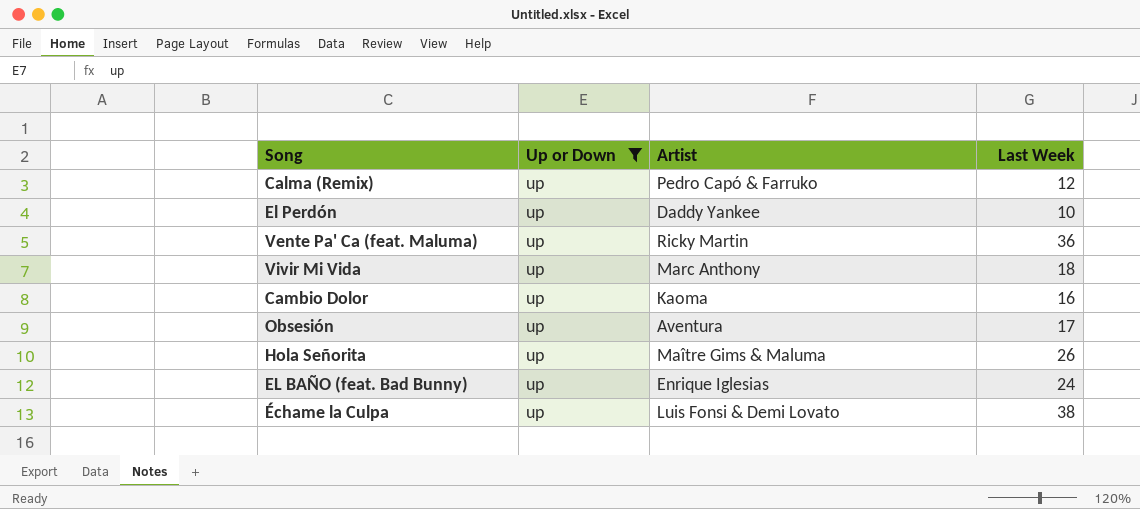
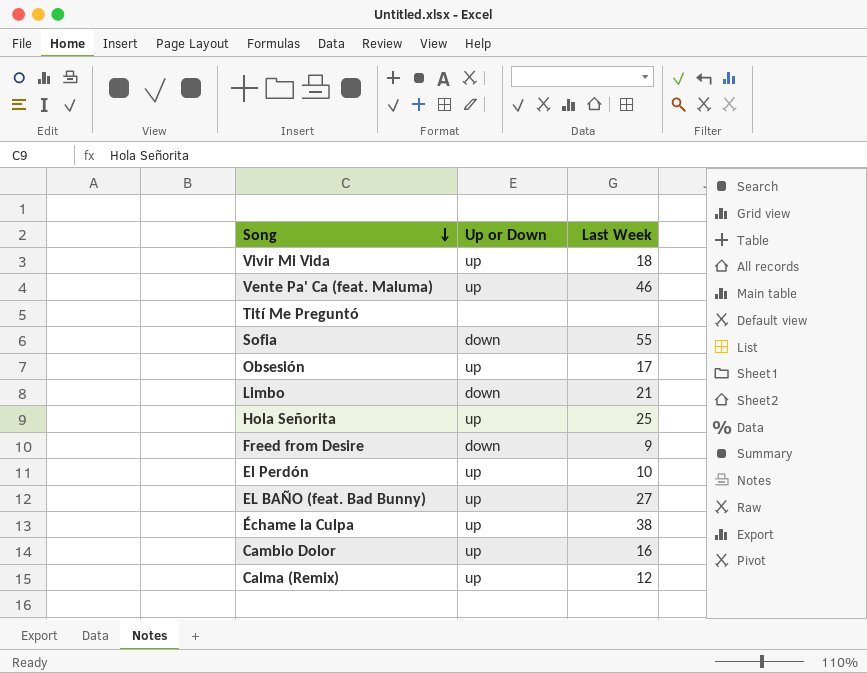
filter: Up or Down = up -> none
row order: none -> Song descending
column Artist | position: 3 -> none
Vente Pa' Ca (feat. Maluma) | Last Week: 36 -> 46
Hola Señorita | Last Week: 26 -> 25
EL BAÑO (feat. Bad Bunny) | Last Week: 24 -> 27

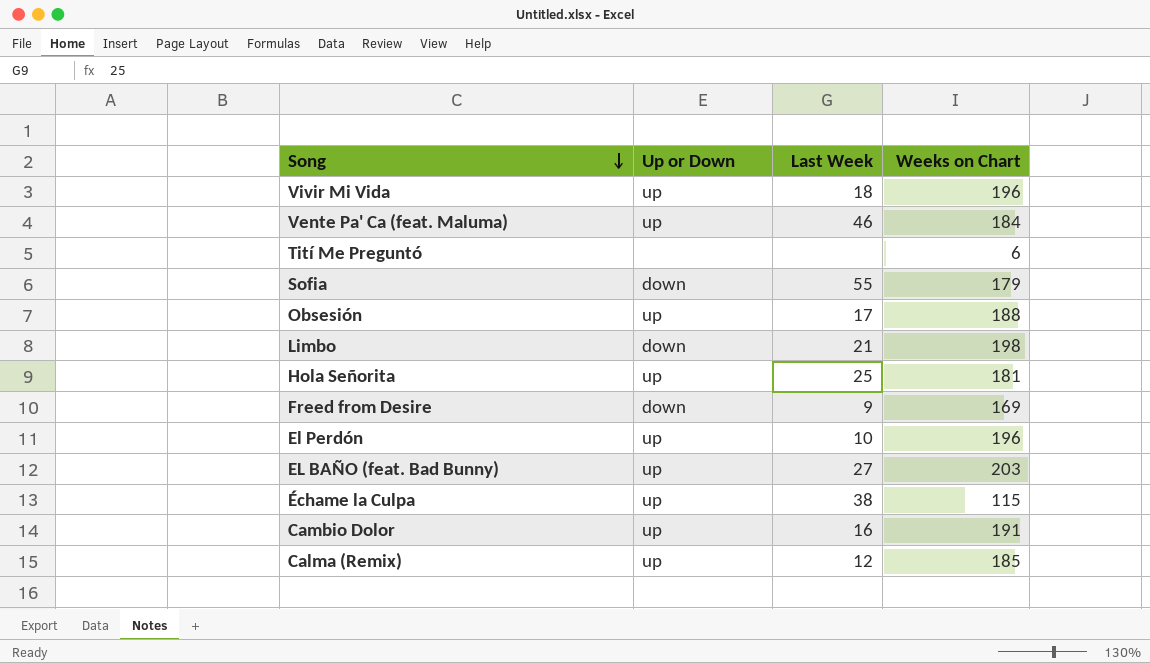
column Weeks on Chart | position: none -> 4

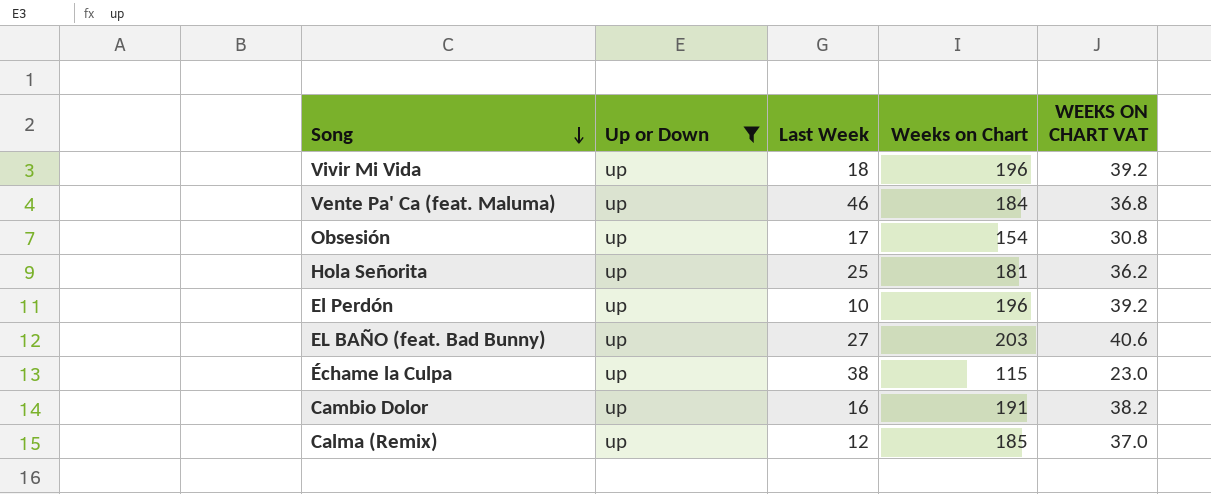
filter: none -> Up or Down = up
column WEEKS ON CHART VAT | formula: none -> [Weeks on Chart] * 0.2
Obsesión | Weeks on Chart: 188 -> 154

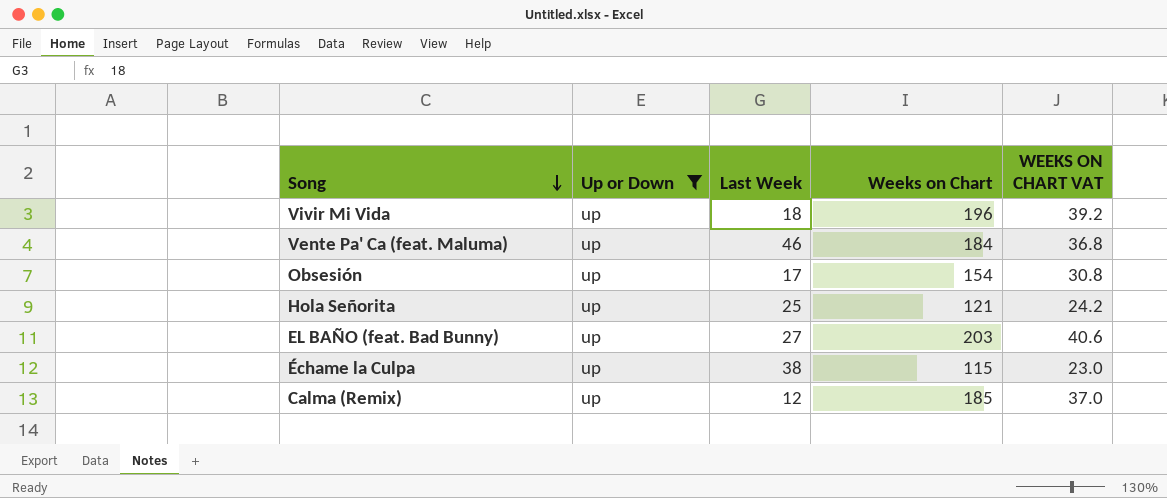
row El Perdón: up | 10 | 196 | 39.2 -> none
row Cambio Dolor: up | 16 | 191 | 38.2 -> none
Hola Señorita | Weeks on Chart: 181 -> 121
Hola Señorita | WEEKS ON CHART VAT: 36.2 -> 24.2

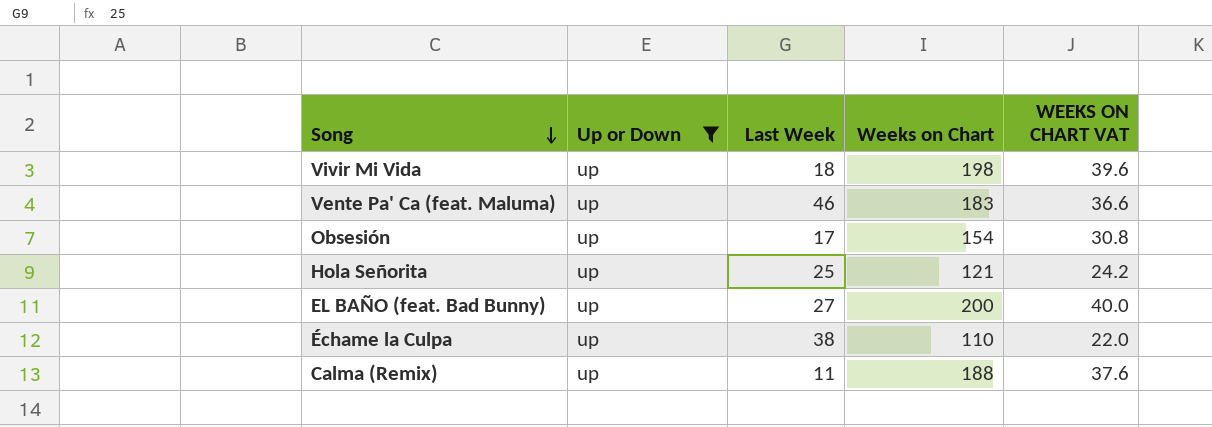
Vivir Mi Vida | Weeks on Chart: 196 -> 198
Vivir Mi Vida | WEEKS ON CHART VAT: 39.2 -> 39.6
Vente Pa' Ca (feat. Maluma) | Weeks on Chart: 184 -> 183
Vente Pa' Ca (feat. Maluma) | WEEKS ON CHART VAT: 36.8 -> 36.6
EL BAÑO (feat. Bad Bunny) | Weeks on Chart: 203 -> 200
EL BAÑO (feat. Bad Bunny) | WEEKS ON CHART VAT: 40.6 -> 40.0
Échame la Culpa | Weeks on Chart: 115 -> 110
Échame la Culpa | WEEKS ON CHART VAT: 23.0 -> 22.0
Calma (Remix) | Last Week: 12 -> 11
Calma (Remix) | Weeks on Chart: 185 -> 188
Calma (Remix) | WEEKS ON CHART VAT: 37.0 -> 37.6

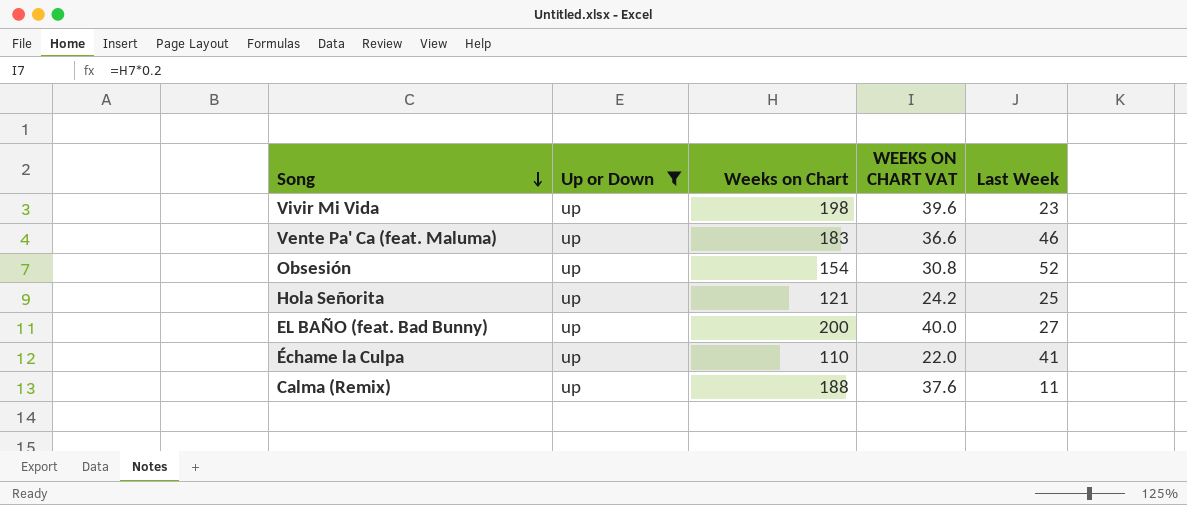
column Last Week | position: 3 -> 5
Vivir Mi Vida | Last Week: 18 -> 23
Obsesión | Last Week: 17 -> 52
Échame la Culpa | Last Week: 38 -> 41

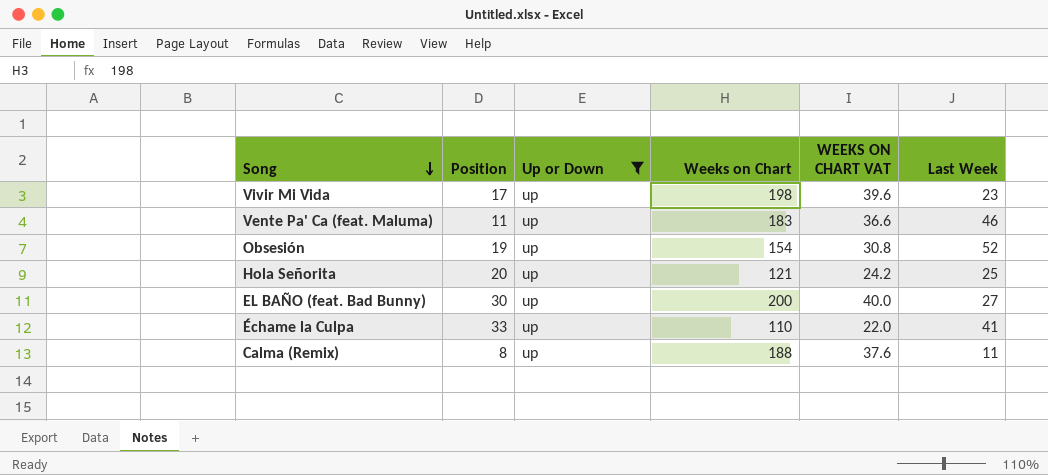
column Position | position: none -> 2

